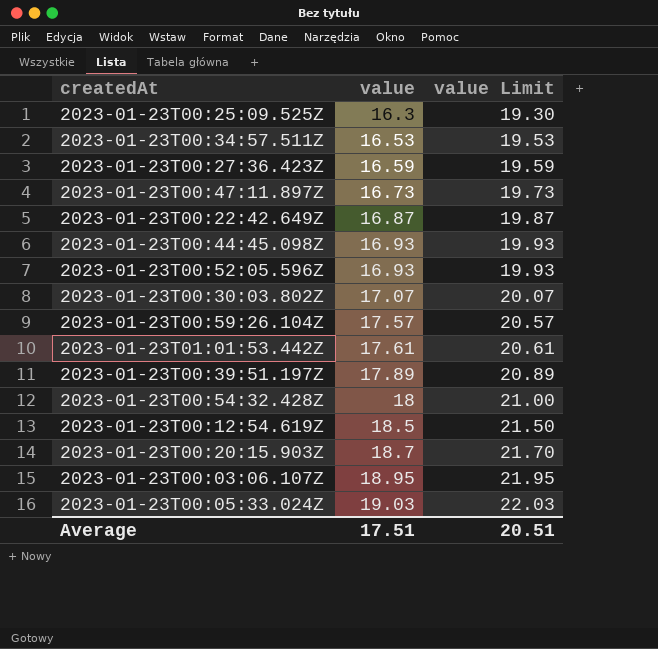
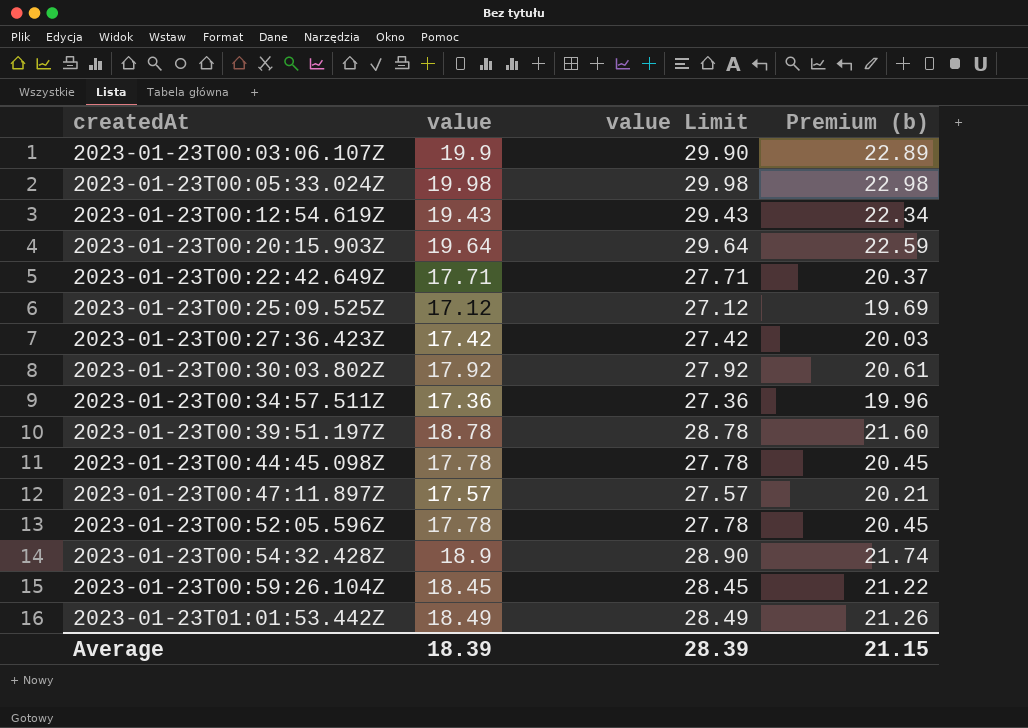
row order: value ascending -> createdAt ascending
column value Limit | formula: [value] + 3 -> [value] + 10
column Premium (b) | formula: none -> [value] * 1.15
2023-01-23T00:03:06.107Z | value: 18.95 -> 19.9
2023-01-23T00:05:33.024Z | value: 19.03 -> 19.98
2023-01-23T00:12:54.619Z | value: 18.5 -> 19.43
2023-01-23T00:20:15.903Z | value: 18.7 -> 19.64
2023-01-23T00:22:42.649Z | value: 16.87 -> 17.71
2023-01-23T00:25:09.525Z | value: 16.3 -> 17.12
2023-01-23T00:27:36.423Z | value: 16.59 -> 17.42
2023-01-23T00:30:03.802Z | value: 17.07 -> 17.92
2023-01-23T00:34:57.511Z | value: 16.53 -> 17.36
2023-01-23T00:39:51.197Z | value: 17.89 -> 18.78
2023-01-23T00:44:45.098Z | value: 16.93 -> 17.78
2023-01-23T00:47:11.897Z | value: 16.73 -> 17.57
2023-01-23T00:52:05.596Z | value: 16.93 -> 17.78
2023-01-23T00:54:32.428Z | value: 18 -> 18.9
2023-01-23T00:59:26.104Z | value: 17.57 -> 18.45
2023-01-23T01:01:53.442Z | value: 17.61 -> 18.49
Average | value: 17.51 -> 18.39
Average | value Limit: 20.51 -> 28.39

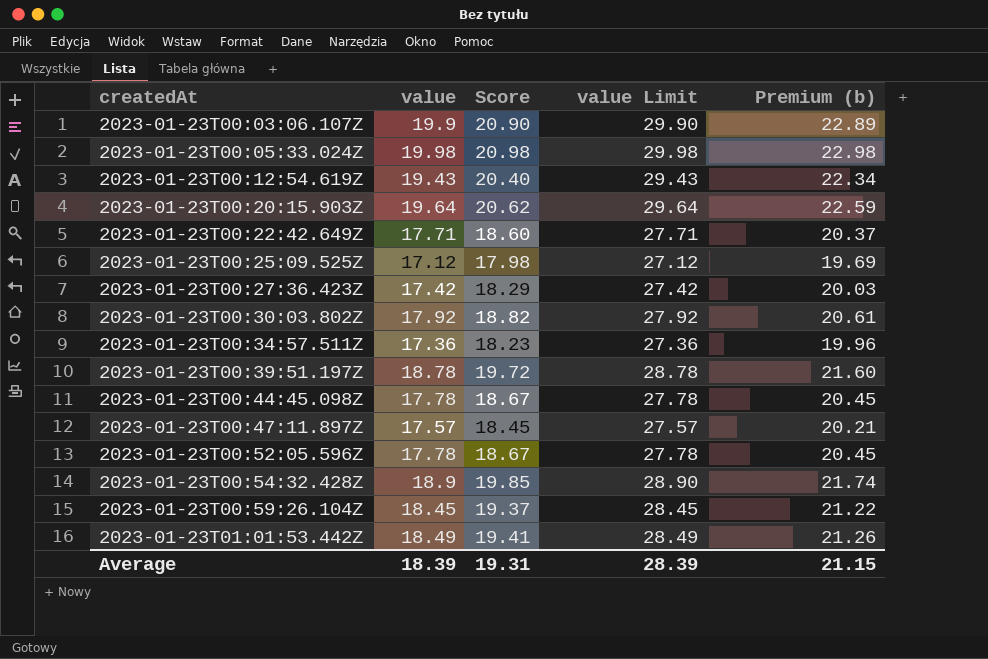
column Score | formula: none -> [value] * 1.05

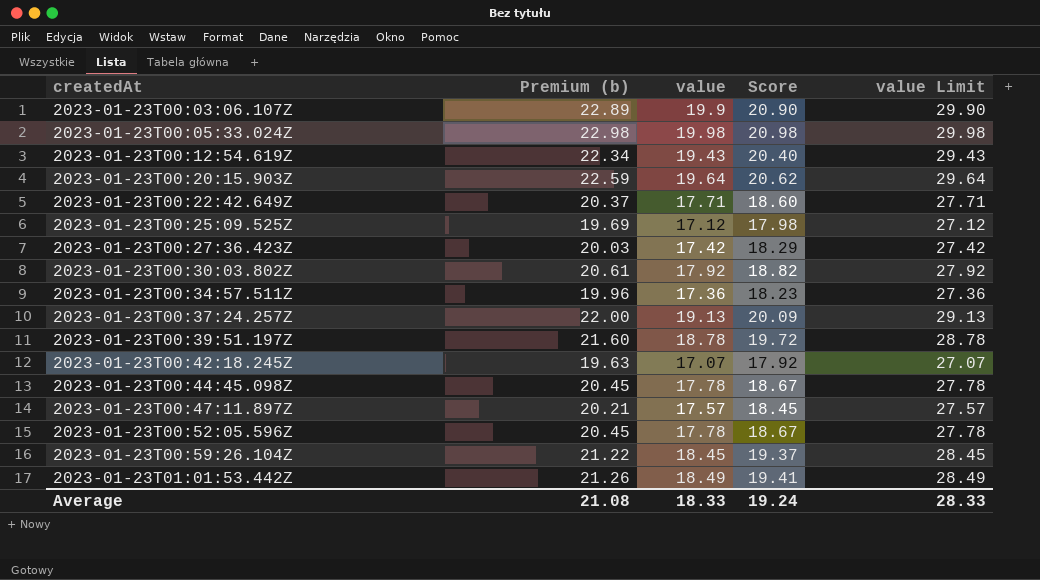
column Premium (b) | position: 5 -> 2
row 2023-01-23T00:54:32.428Z: 18.9 | 19.85 | 28.90 | 21.74 -> none
row 2023-01-23T00:37:24.257Z: none -> 22.00 | 19.13 | 20.09 | 29.13
row 2023-01-23T00:42:18.245Z: none -> 19.63 | 17.07 | 17.92 | 27.07
Average | Premium (b): 21.15 -> 21.08
Average | value: 18.39 -> 18.33
Average | Score: 19.31 -> 19.24
Average | value Limit: 28.39 -> 28.33

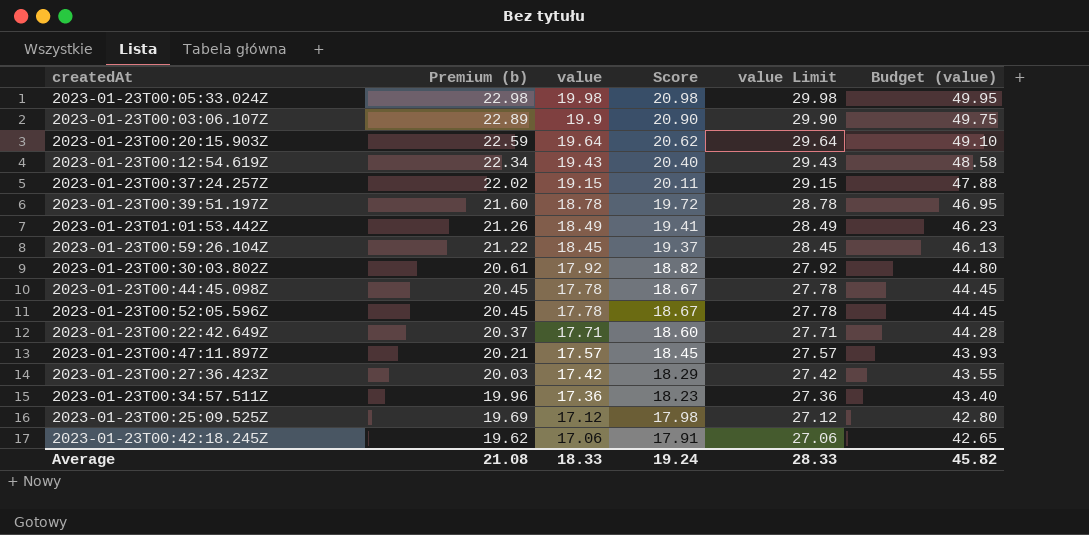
row order: createdAt ascending -> Premium (b) descending
column Budget (value) | formula: none -> [value] * 2.5
2023-01-23T00:37:24.257Z | Premium (b): 22.00 -> 22.02
2023-01-23T00:37:24.257Z | value: 19.13 -> 19.15
2023-01-23T00:37:24.257Z | Score: 20.09 -> 20.11
2023-01-23T00:37:24.257Z | value Limit: 29.13 -> 29.15
2023-01-23T00:42:18.245Z | Premium (b): 19.63 -> 19.62
2023-01-23T00:42:18.245Z | value: 17.07 -> 17.06
2023-01-23T00:42:18.245Z | Score: 17.92 -> 17.91
2023-01-23T00:42:18.245Z | value Limit: 27.07 -> 27.06

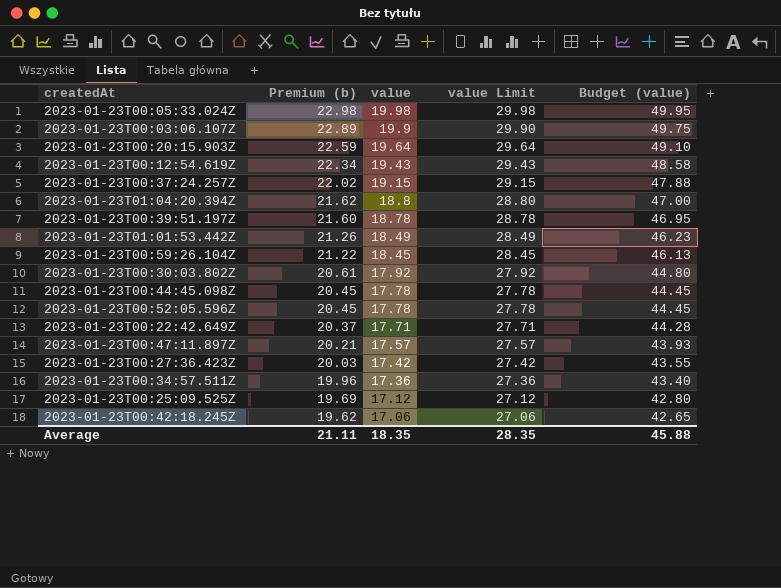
column Score | formula: [value] * 1.05 -> none
row 2023-01-23T01:04:20.394Z: none -> 21.62 | 18.8 | 28.80 | 47.00
Average | Premium (b): 21.08 -> 21.11
Average | value: 18.33 -> 18.35
Average | value Limit: 28.33 -> 28.35
Average | Budget (value): 45.82 -> 45.88

